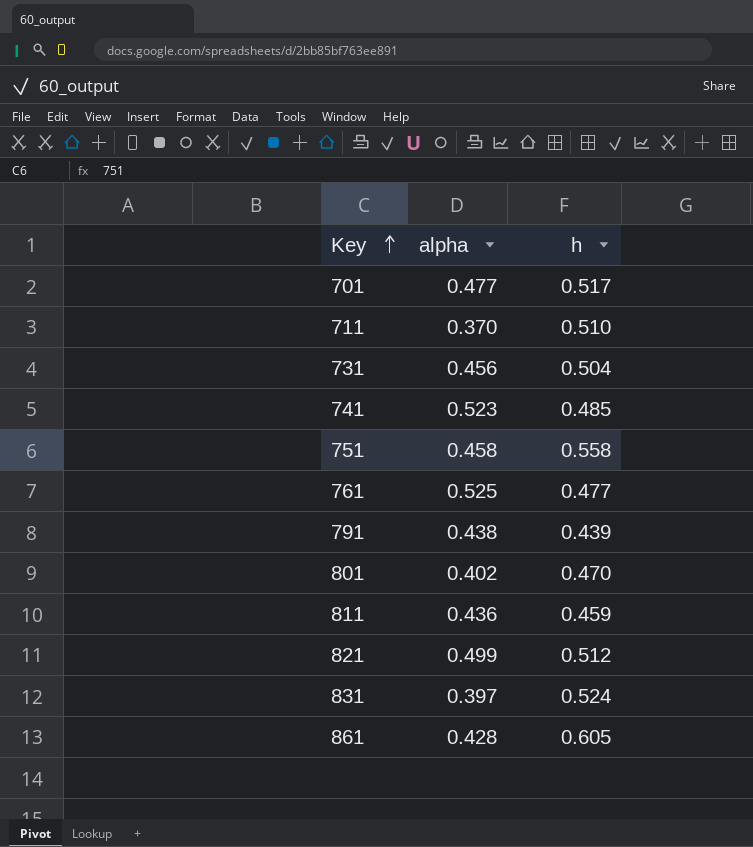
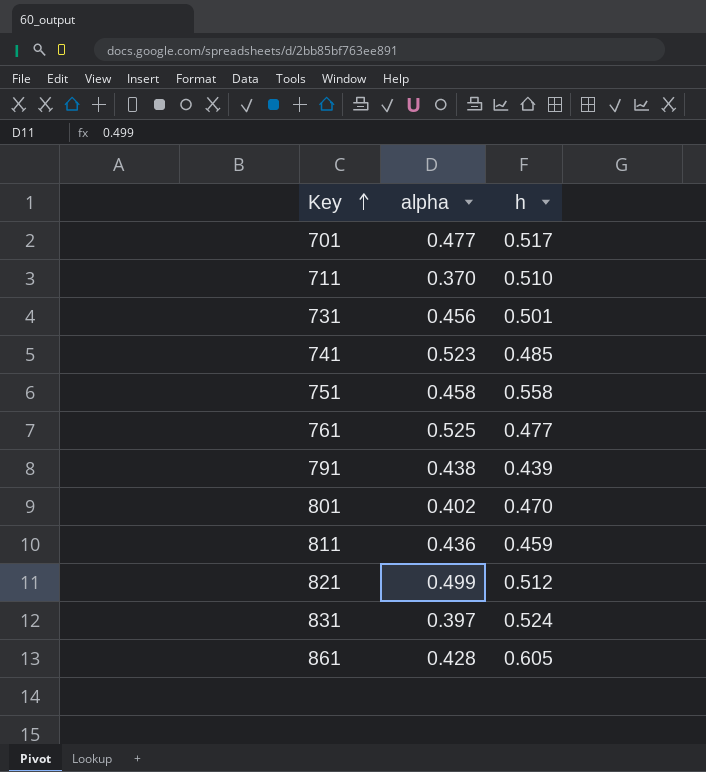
731 | h: 0.504 -> 0.501

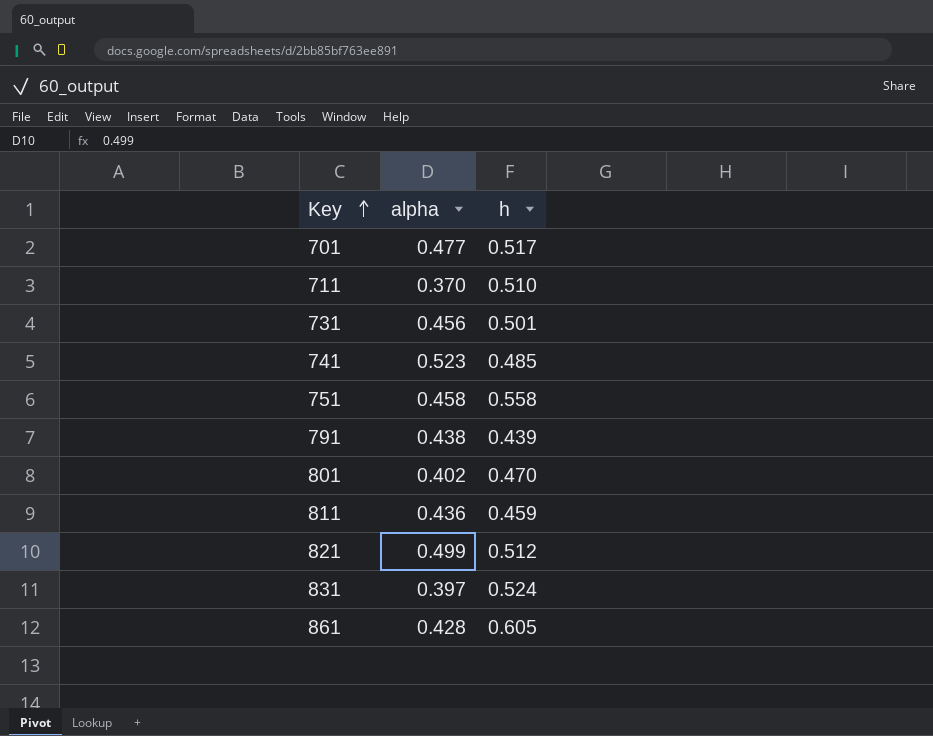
row 761: 0.525 | 0.477 -> none

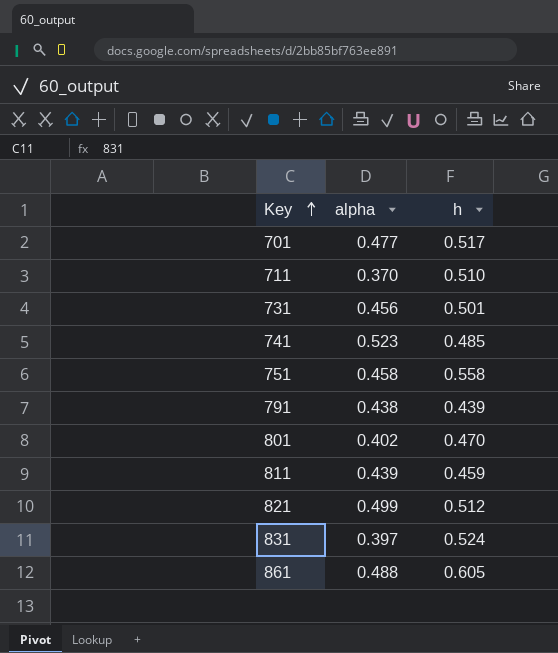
811 | alpha: 0.436 -> 0.439
861 | alpha: 0.428 -> 0.488

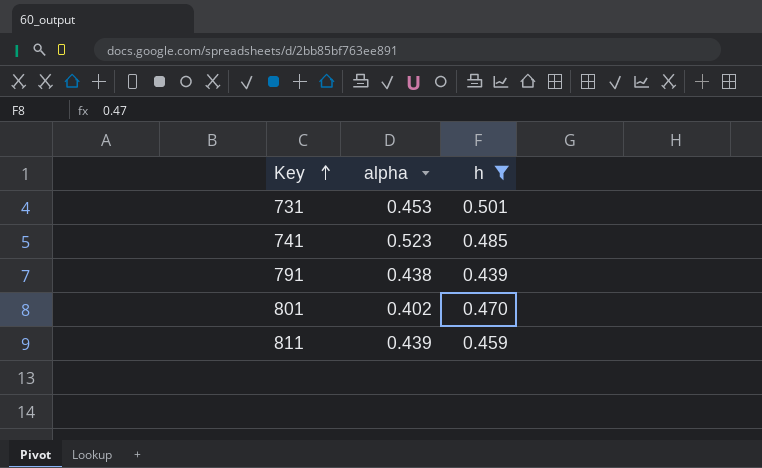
filter: none -> h <= 0.501
731 | alpha: 0.456 -> 0.453

